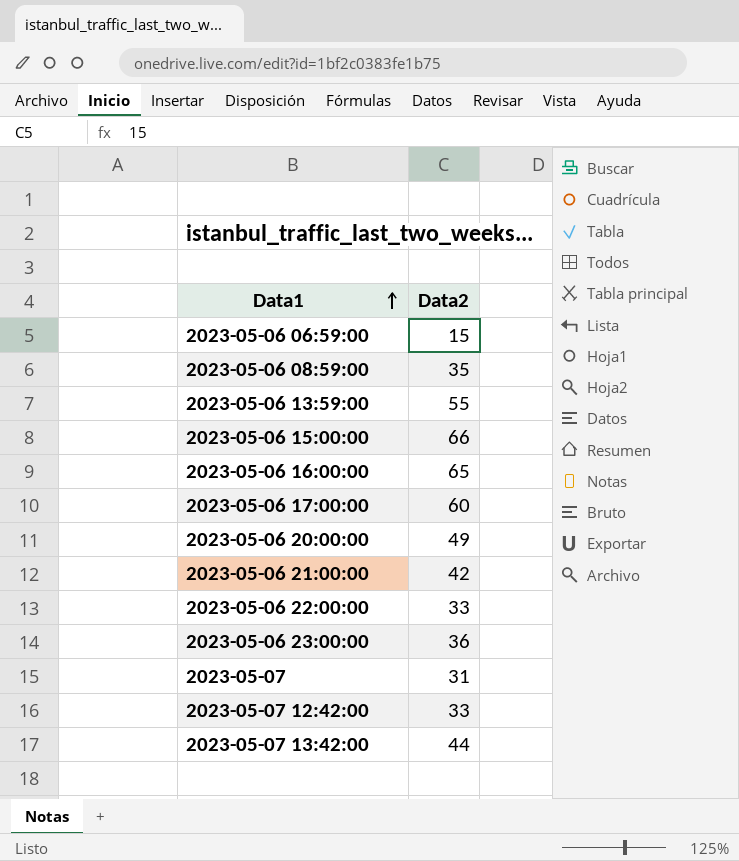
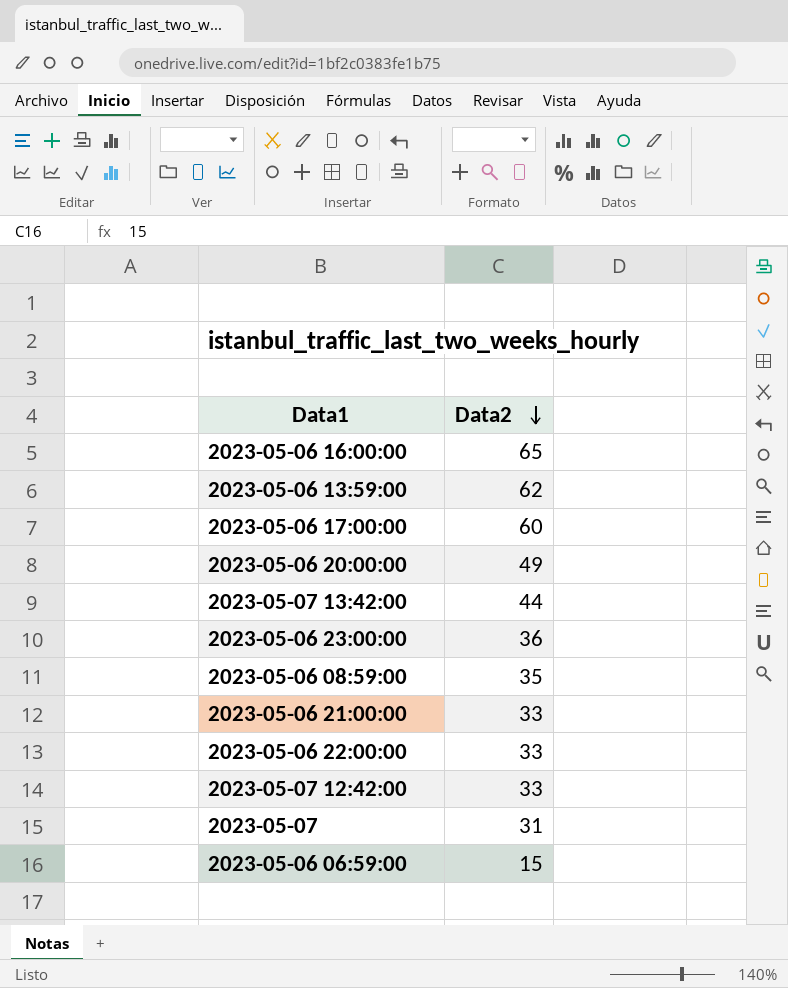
row order: Data1 ascending -> Data2 descending
row 2023-05-06 15:00:00: 66 -> none
2023-05-06 13:59:00 | Data2: 55 -> 62
2023-05-06 21:00:00 | Data2: 42 -> 33

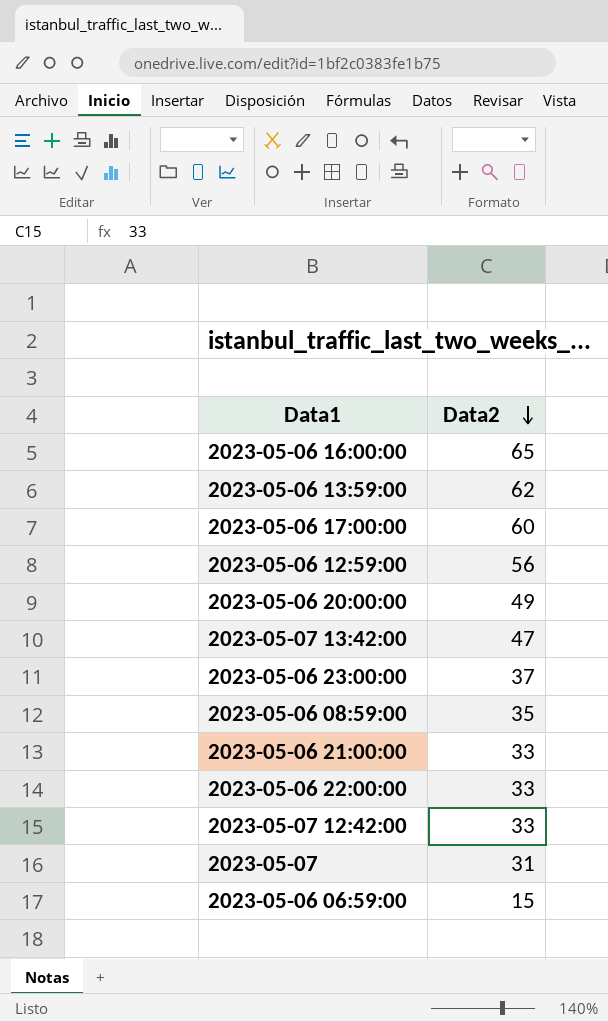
row 2023-05-06 12:59:00: none -> 56
2023-05-07 13:42:00 | Data2: 44 -> 47
2023-05-06 23:00:00 | Data2: 36 -> 37

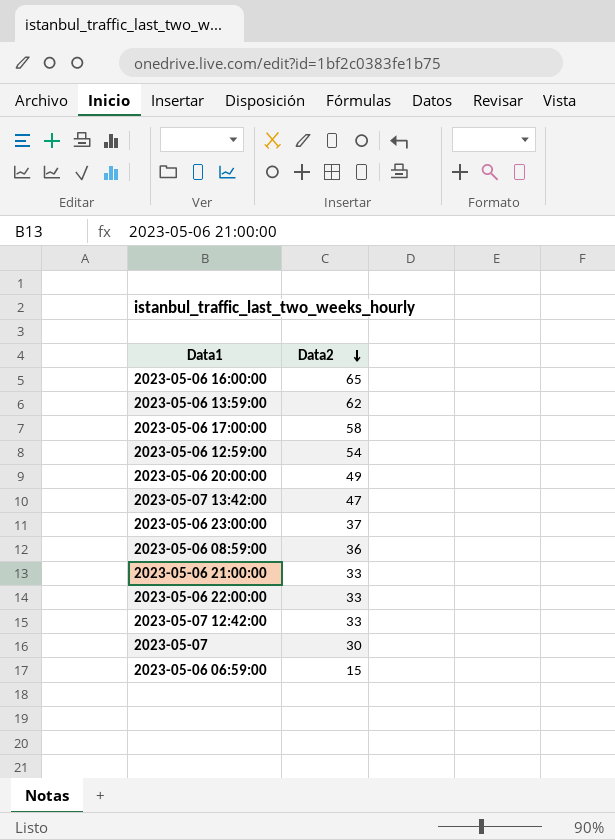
2023-05-06 17:00:00 | Data2: 60 -> 58
2023-05-06 12:59:00 | Data2: 56 -> 54
2023-05-06 08:59:00 | Data2: 35 -> 36
2023-05-07 | Data2: 31 -> 30

